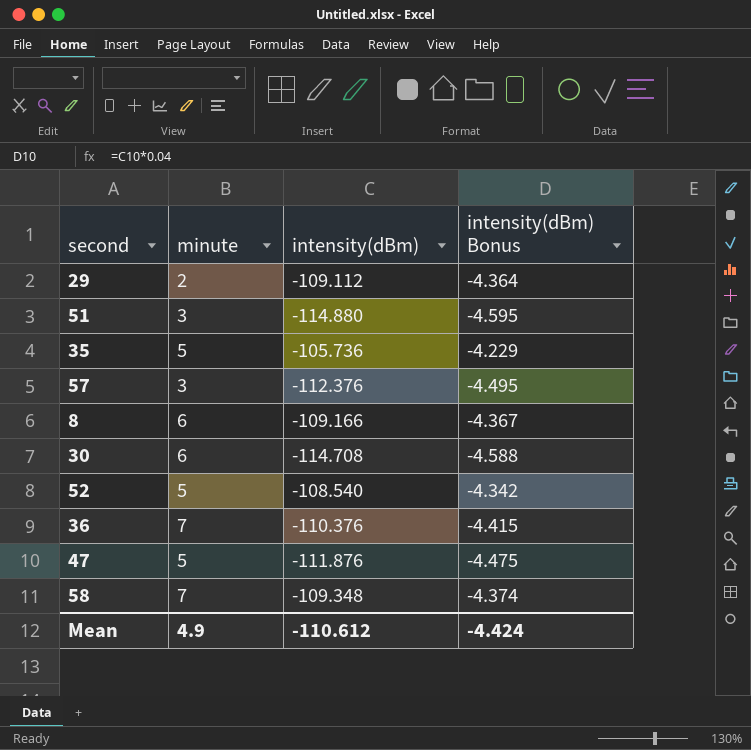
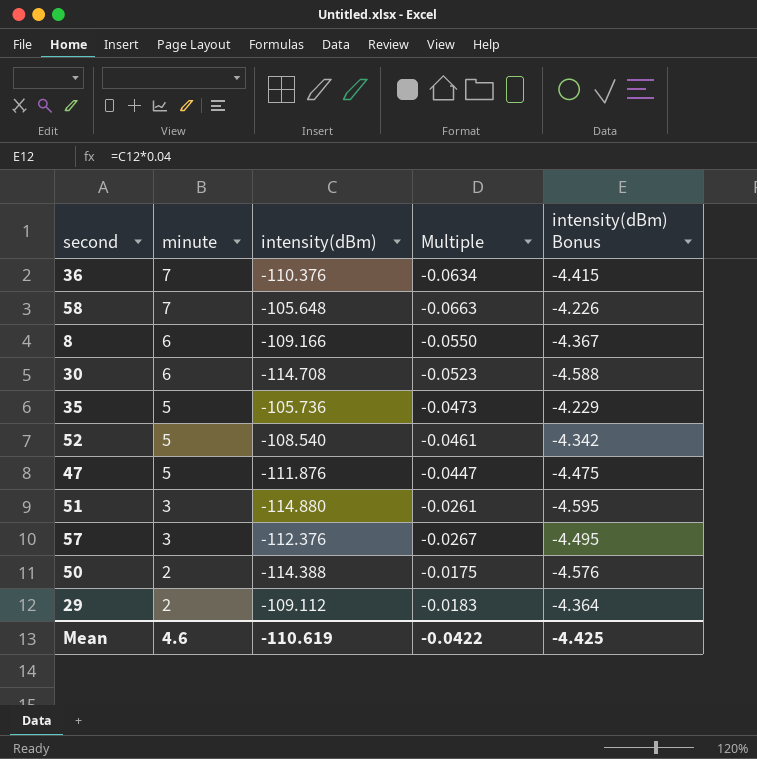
row order: none -> minute descending
column Multiple | formula: none -> [minute] / [intensity(dBm)]
58 | intensity(dBm): -109.348 -> -105.648
58 | intensity(dBm) Bonus: -4.374 -> -4.226
row 50: none -> 2 | -114.388 | -0.0175 | -4.576
Mean | minute: 4.9 -> 4.6
Mean | intensity(dBm): -110.612 -> -110.619
Mean | intensity(dBm) Bonus: -4.424 -> -4.425

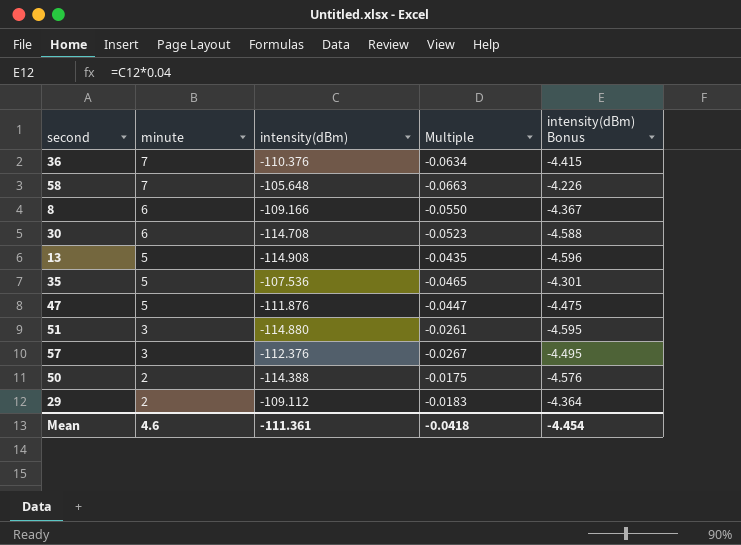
row 52: 5 | -108.540 | -0.0461 | -4.342 -> none
row 13: none -> 5 | -114.908 | -0.0435 | -4.596
35 | intensity(dBm): -105.736 -> -107.536
35 | Multiple: -0.0473 -> -0.0465
35 | intensity(dBm) Bonus: -4.229 -> -4.301
Mean | intensity(dBm): -110.619 -> -111.361
Mean | Multiple: -0.0422 -> -0.0418
Mean | intensity(dBm) Bonus: -4.425 -> -4.454

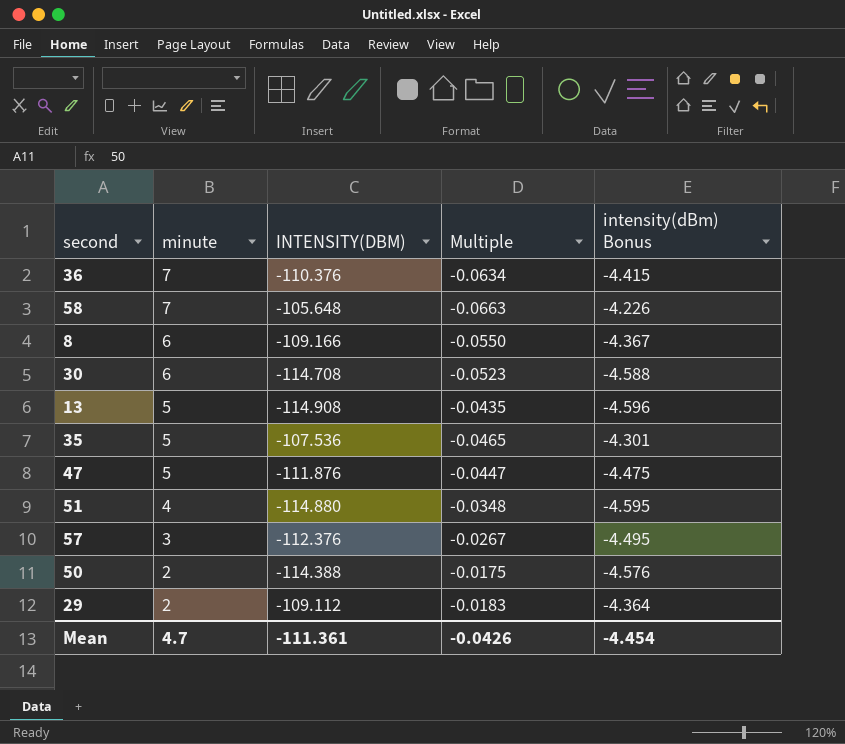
column name: intensity(dBm) -> INTENSITY(DBM)
51 | minute: 3 -> 4
51 | Multiple: -0.0261 -> -0.0348
Mean | minute: 4.6 -> 4.7
Mean | Multiple: -0.0418 -> -0.0426

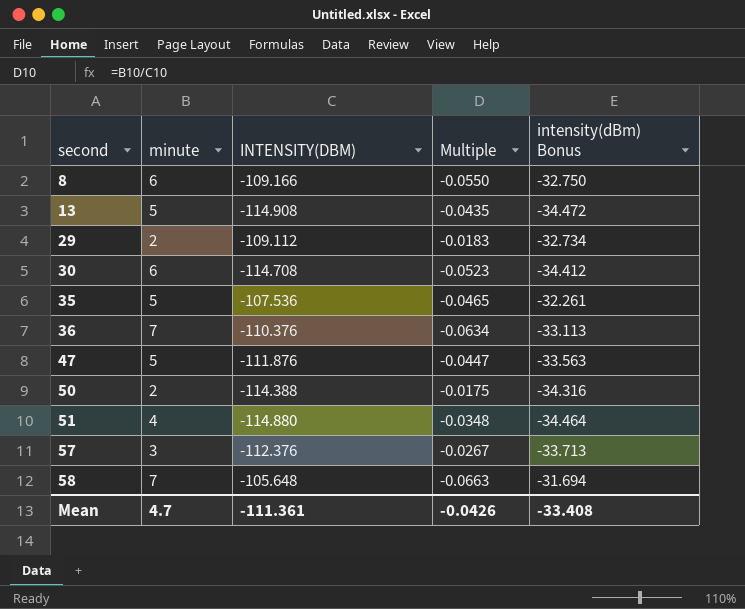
row order: minute descending -> second ascending
column intensity(dBm) Bonus | formula: [INTENSITY(DBM)] * 0.04 -> [INTENSITY(DBM)] * 0.3
Mean | intensity(dBm) Bonus: -4.454 -> -33.408

